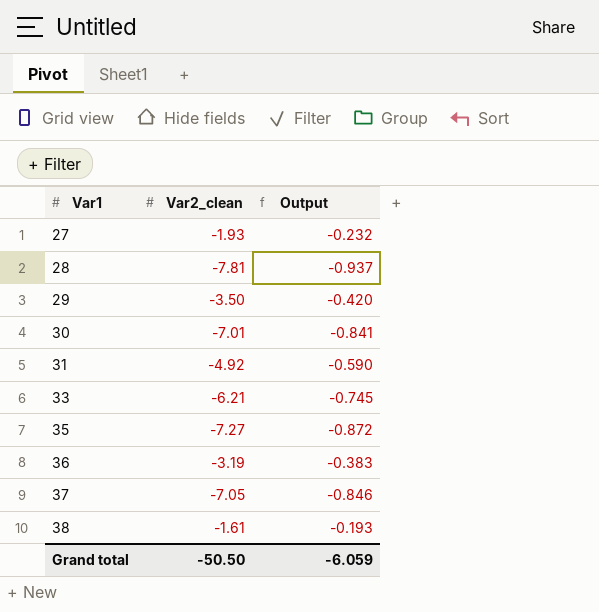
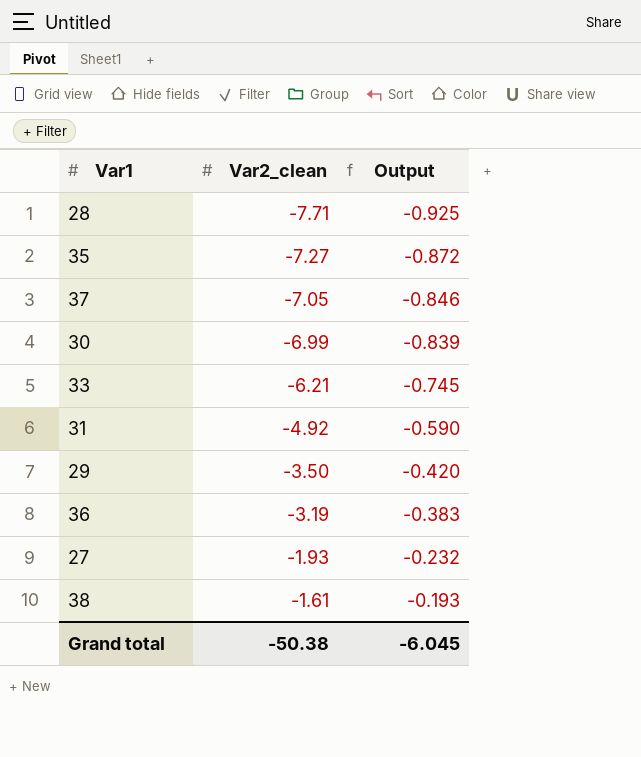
row order: Var1 ascending -> Var2_clean ascending
28 | Var2_clean: -7.81 -> -7.71
28 | Output: -0.937 -> -0.925
30 | Var2_clean: -7.01 -> -6.99
30 | Output: -0.841 -> -0.839
Grand total | Var2_clean: -50.50 -> -50.38
Grand total | Output: -6.059 -> -6.045

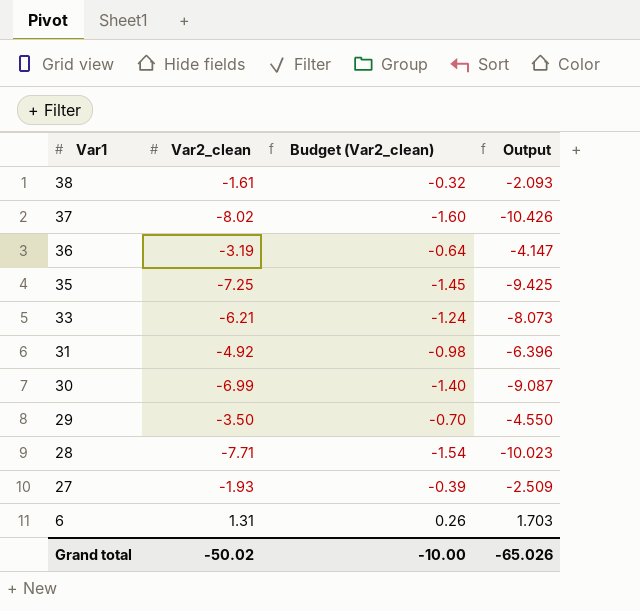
row order: Var2_clean ascending -> Var1 descending
column Budget (Var2_clean) | formula: none -> [Var2_clean] * 0.2
column Output | formula: [Var2_clean] * 0.12 -> [Var2_clean] * 1.3
37 | Var2_clean: -7.05 -> -8.02
35 | Var2_clean: -7.27 -> -7.25
row 6: none -> 1.31 | 0.26 | 1.703
Grand total | Var2_clean: -50.38 -> -50.02
Grand total | Output: -6.045 -> -65.026

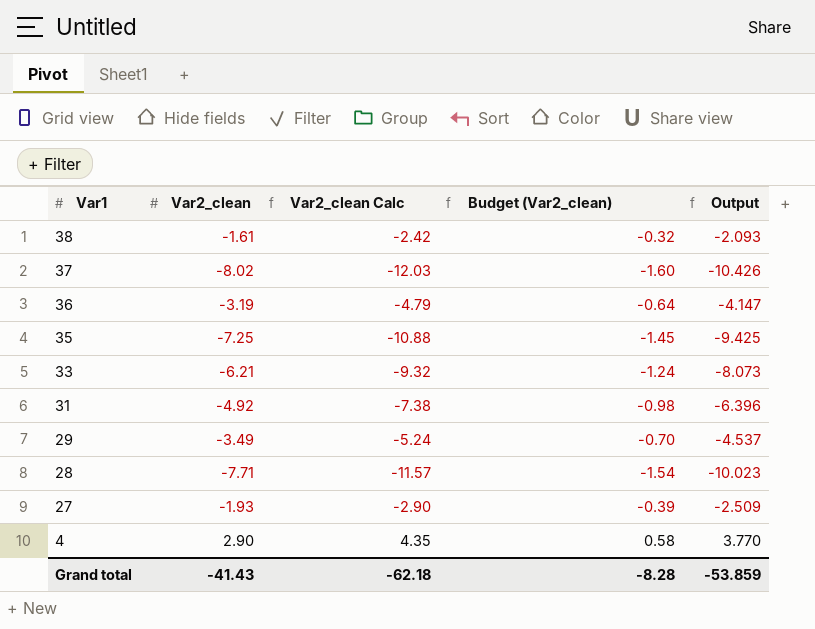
column Var2_clean Calc | formula: none -> [Var2_clean] * 1.5
row 30: -6.99 | -1.40 | -9.087 -> none
row 6: 1.31 | 0.26 | 1.703 -> none
29 | Var2_clean: -3.50 -> -3.49
29 | Output: -4.550 -> -4.537
row 4: none -> 2.90 | 4.35 | 0.58 | 3.770
Grand total | Var2_clean: -50.02 -> -41.43
Grand total | Budget (Var2_clean): -10.00 -> -8.28
Grand total | Output: -65.026 -> -53.859

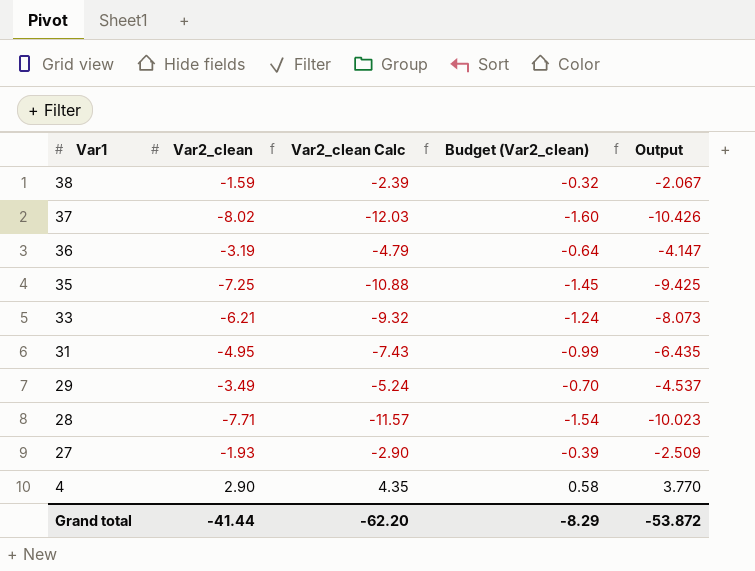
38 | Var2_clean: -1.61 -> -1.59
38 | Var2_clean Calc: -2.42 -> -2.39
38 | Output: -2.093 -> -2.067
31 | Var2_clean: -4.92 -> -4.95
31 | Var2_clean Calc: -7.38 -> -7.43
31 | Budget (Var2_clean): -0.98 -> -0.99
31 | Output: -6.396 -> -6.435
Grand total | Var2_clean: -41.43 -> -41.44
Grand total | Var2_clean Calc: -62.18 -> -62.20
Grand total | Budget (Var2_clean): -8.28 -> -8.29
Grand total | Output: -53.859 -> -53.872

